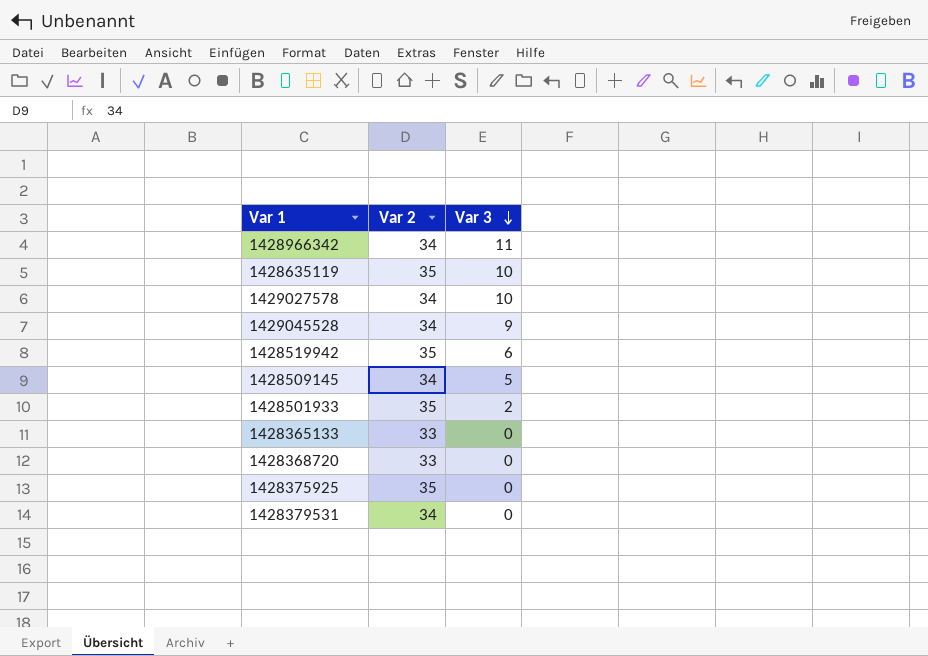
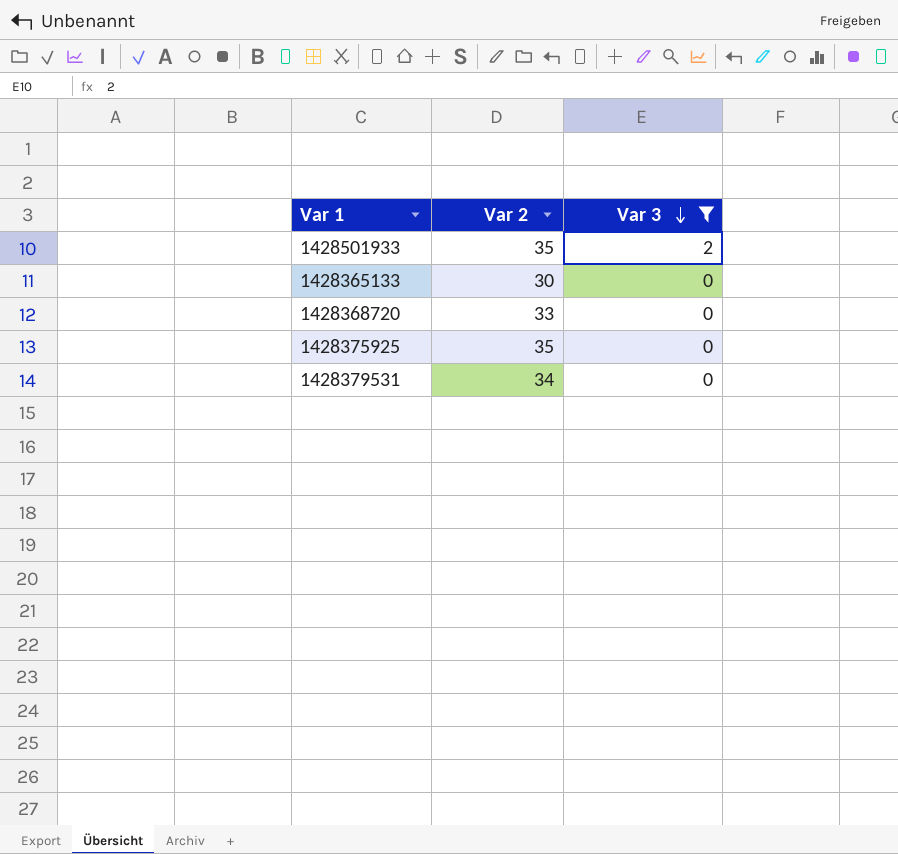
filter: none -> Var 3 <= 2
1428365133 | Var 2: 33 -> 30

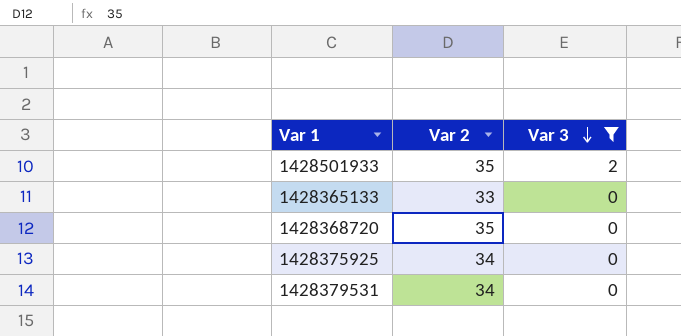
1428365133 | Var 2: 30 -> 33
1428368720 | Var 2: 33 -> 35
1428375925 | Var 2: 35 -> 34

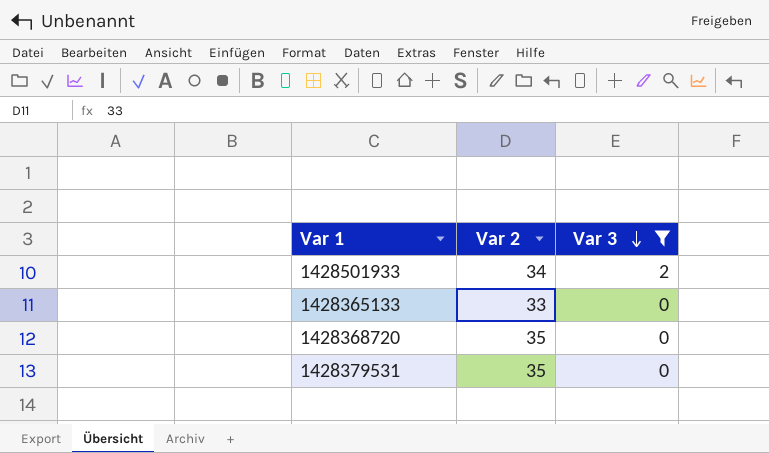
row 1428375925: 34 | 0 -> none
1428501933 | Var 2: 35 -> 34
1428379531 | Var 2: 34 -> 35

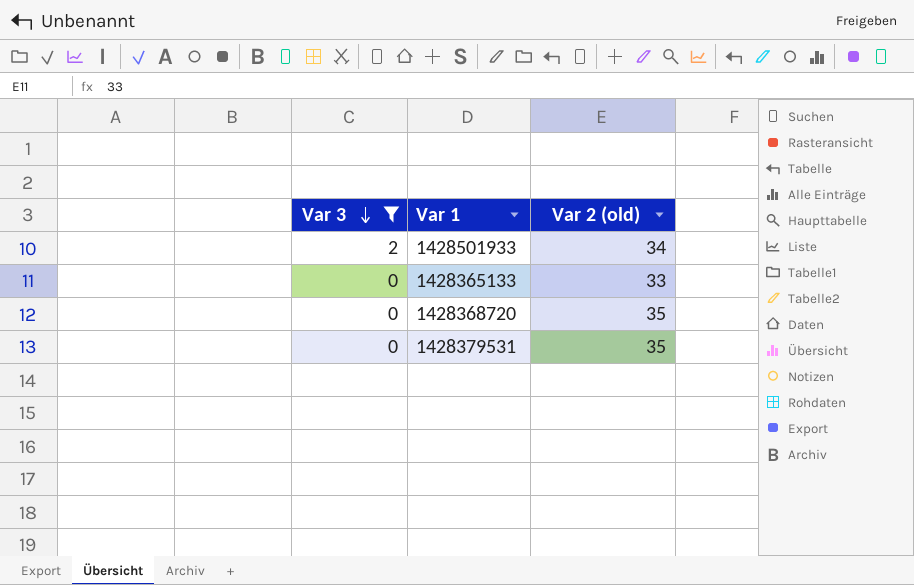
column Var 3 | position: 3 -> 1
column name: Var 2 -> Var 2 (old)

